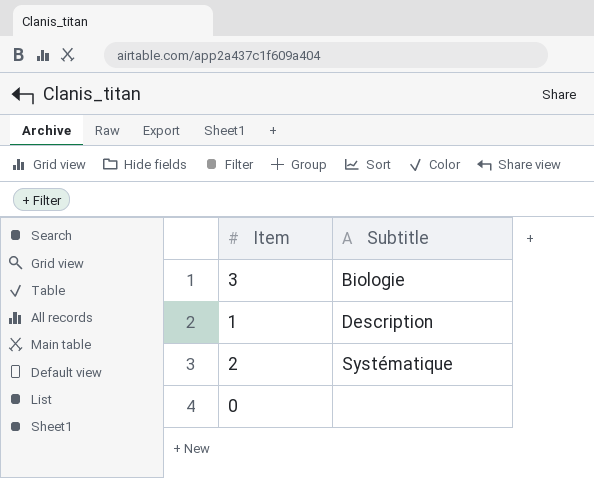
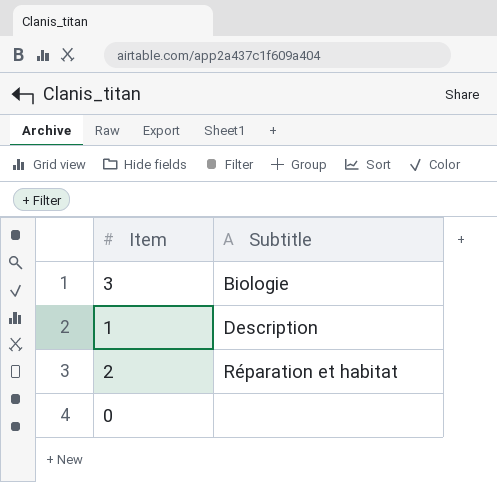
2 | Subtitle: Systématique -> Réparation et habitat

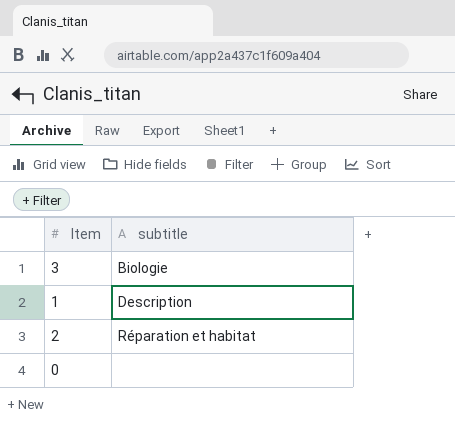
column name: Subtitle -> subtitle

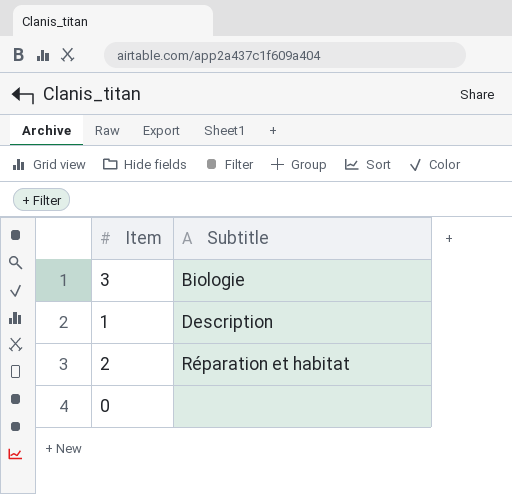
column name: subtitle -> Subtitle

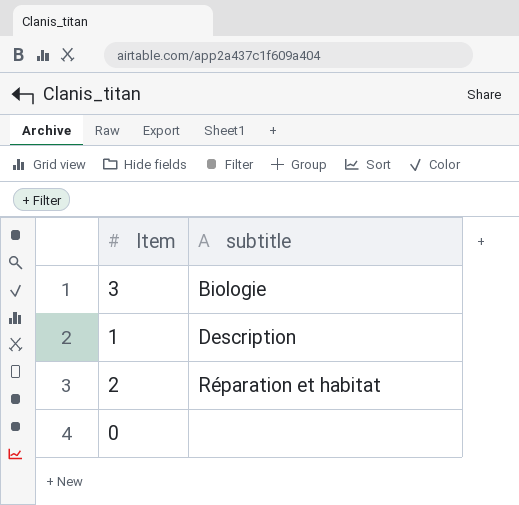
column name: Subtitle -> subtitle

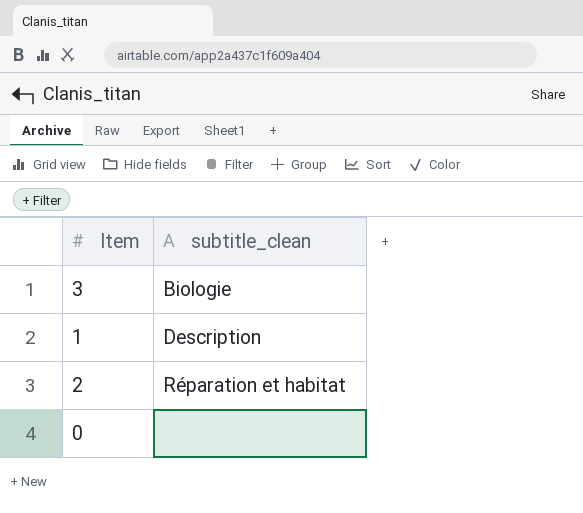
column name: subtitle -> subtitle_clean

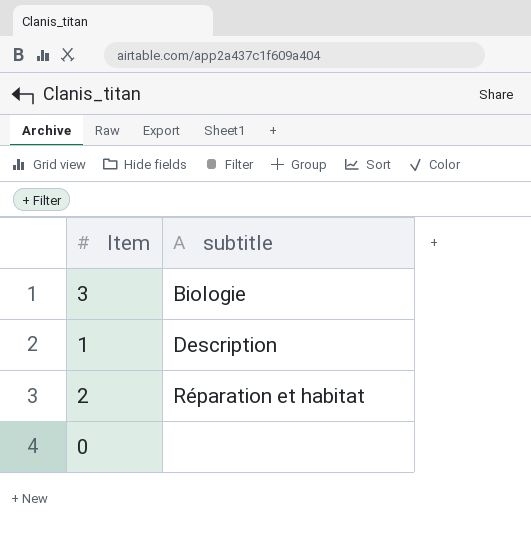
column name: subtitle_clean -> subtitle

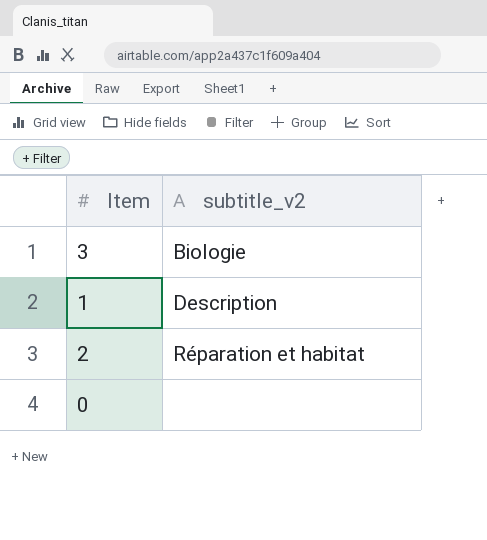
column name: subtitle -> subtitle_v2

